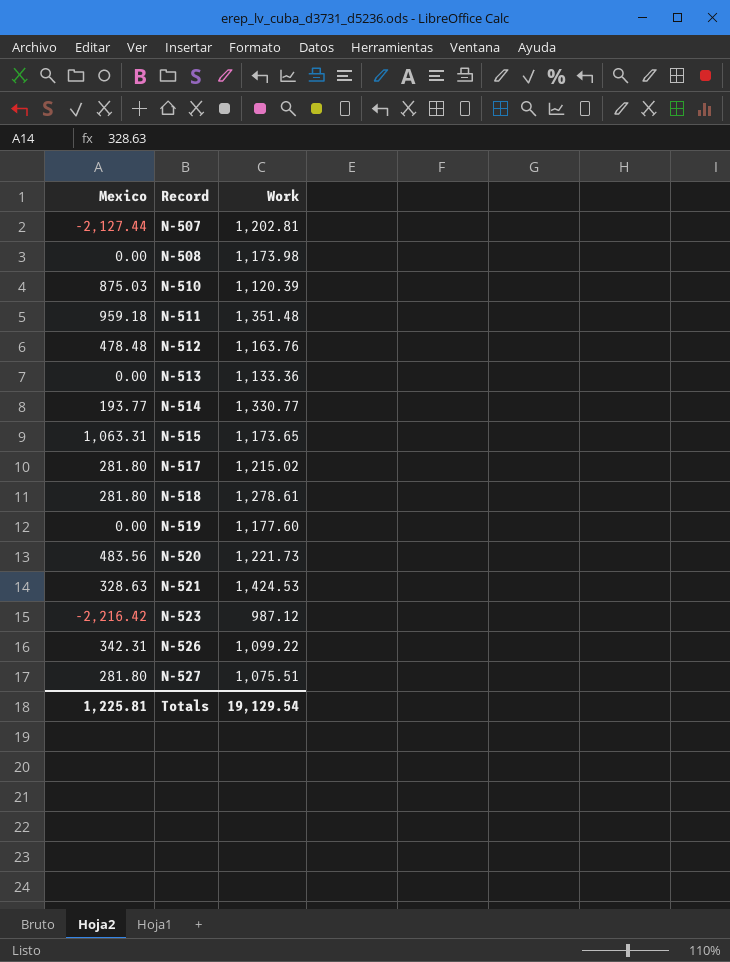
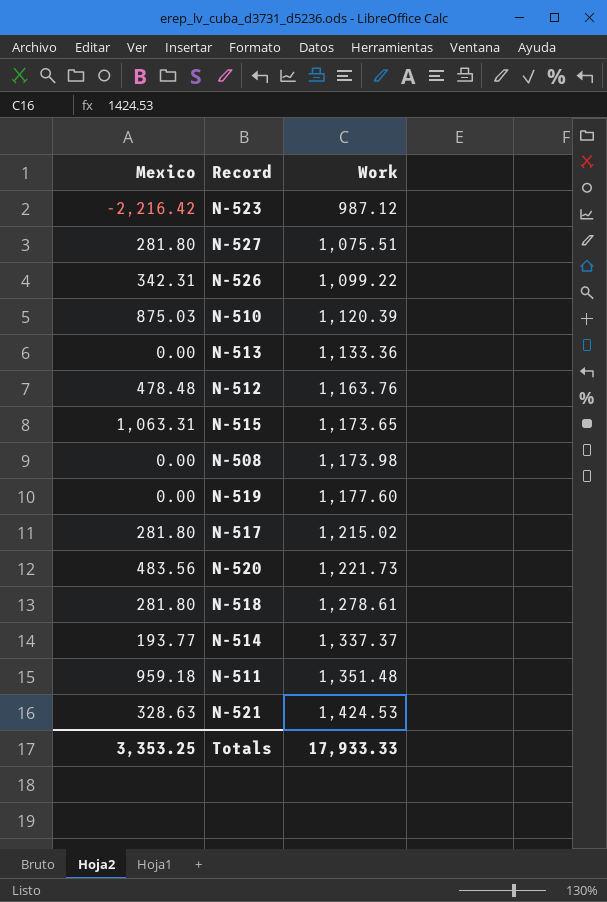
row order: Record ascending -> Work ascending
row N-507: -2,127.44 | 1,202.81 -> none
N-514 | Work: 1,330.77 -> 1,337.37
Totals | Mexico: 1,225.81 -> 3,353.25
Totals | Work: 19,129.54 -> 17,933.33

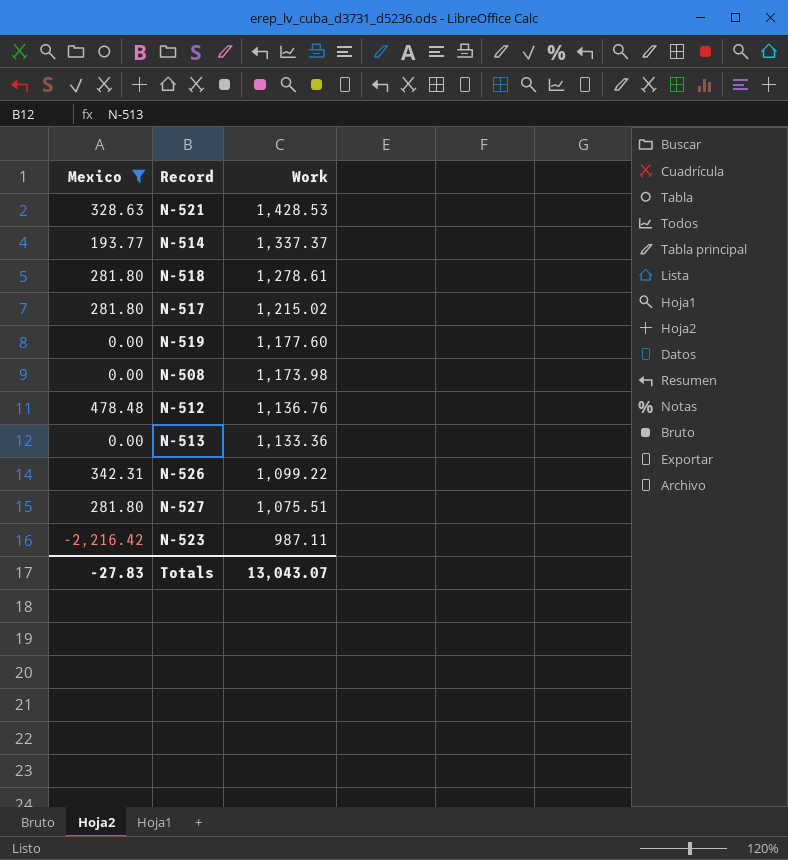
filter: none -> Mexico <= 478.48
row order: Work ascending -> Work descending
N-521 | Work: 1,424.53 -> 1,428.53
N-512 | Work: 1,163.76 -> 1,136.76
N-523 | Work: 987.12 -> 987.11
Totals | Mexico: 3,353.25 -> -27.83
Totals | Work: 17,933.33 -> 13,043.07

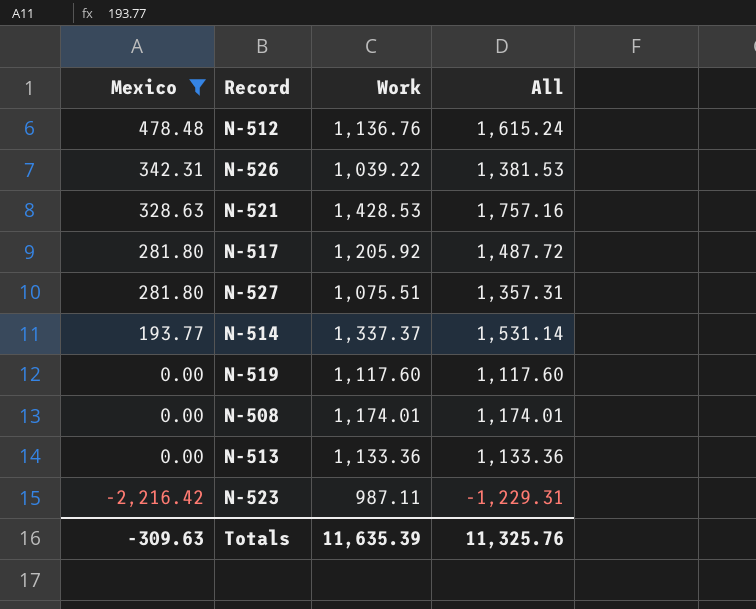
row order: Work descending -> Mexico descending
column All | formula: none -> [Mexico] + [Work]
row N-518: 281.80 | 1,278.61 -> none
N-526 | Work: 1,099.22 -> 1,039.22
N-517 | Work: 1,215.02 -> 1,205.92
N-519 | Work: 1,177.60 -> 1,117.60
N-508 | Work: 1,173.98 -> 1,174.01
Totals | Mexico: -27.83 -> -309.63
Totals | Work: 13,043.07 -> 11,635.39

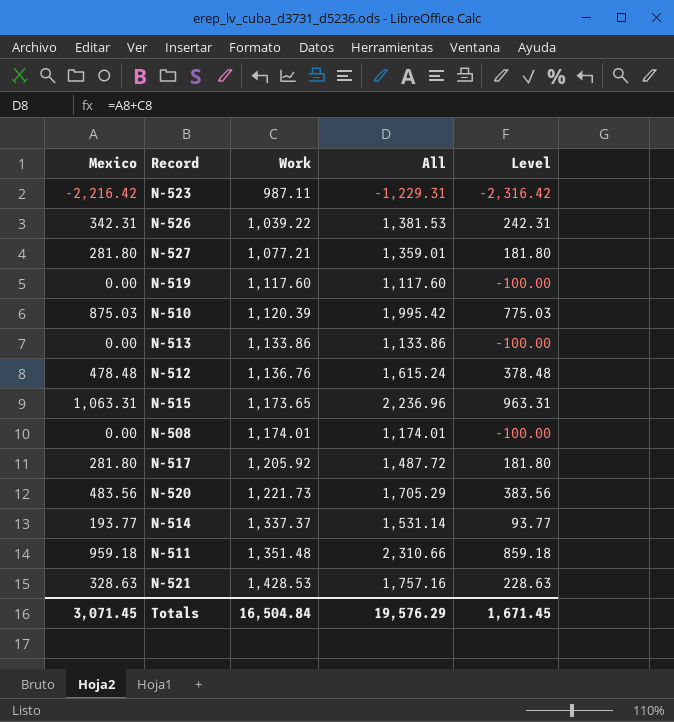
filter: Mexico <= 478.48 -> none
row order: Mexico descending -> Work ascending
column Level | formula: none -> [Mexico] - 100
N-527 | Work: 1,075.51 -> 1,077.21
N-527 | All: 1,357.31 -> 1,359.01
N-513 | Work: 1,133.36 -> 1,133.86
N-513 | All: 1,133.36 -> 1,133.86
Totals | Mexico: -309.63 -> 3,071.45
Totals | Work: 11,635.39 -> 16,504.84
Totals | All: 11,325.76 -> 19,576.29

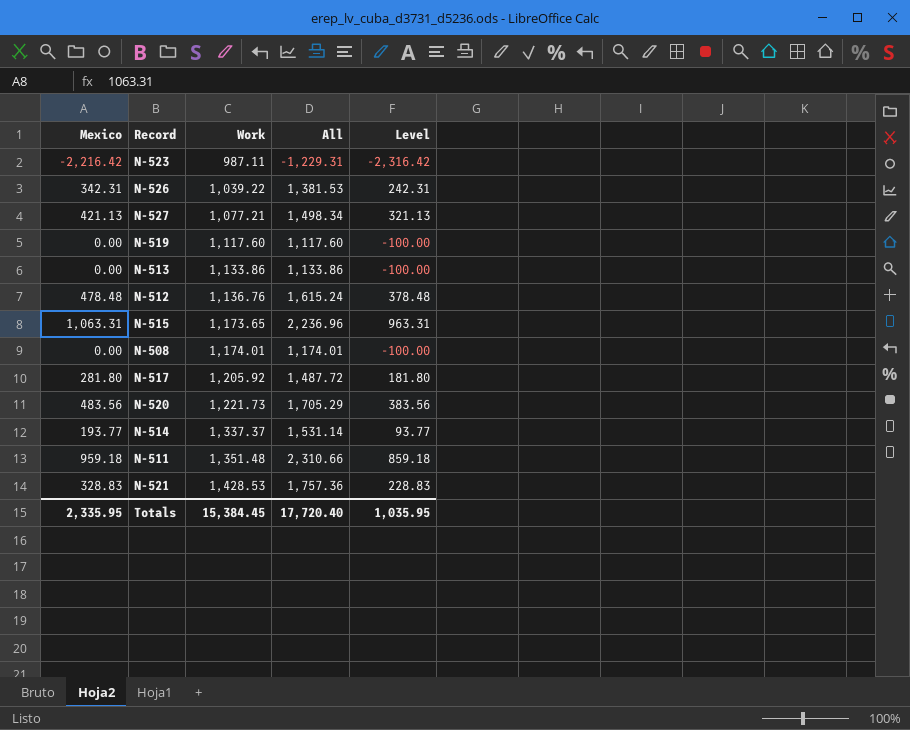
row N-510: 875.03 | 1,120.39 | 1,995.42 | 775.03 -> none
N-527 | Mexico: 281.80 -> 421.13
N-527 | All: 1,359.01 -> 1,498.34
N-527 | Level: 181.80 -> 321.13
N-521 | Mexico: 328.63 -> 328.83
N-521 | All: 1,757.16 -> 1,757.36
N-521 | Level: 228.63 -> 228.83
Totals | Mexico: 3,071.45 -> 2,335.95
Totals | Work: 16,504.84 -> 15,384.45
Totals | All: 19,576.29 -> 17,720.40
Totals | Level: 1,671.45 -> 1,035.95

